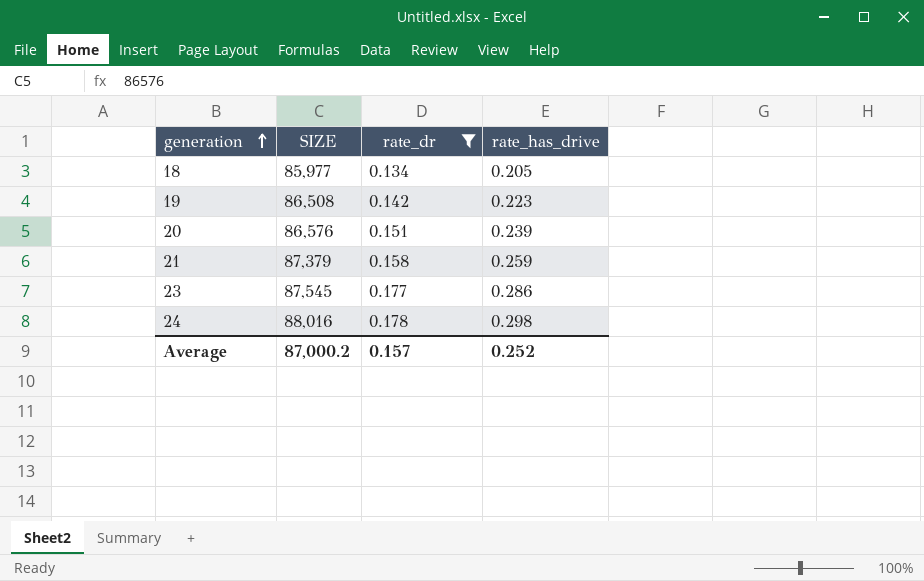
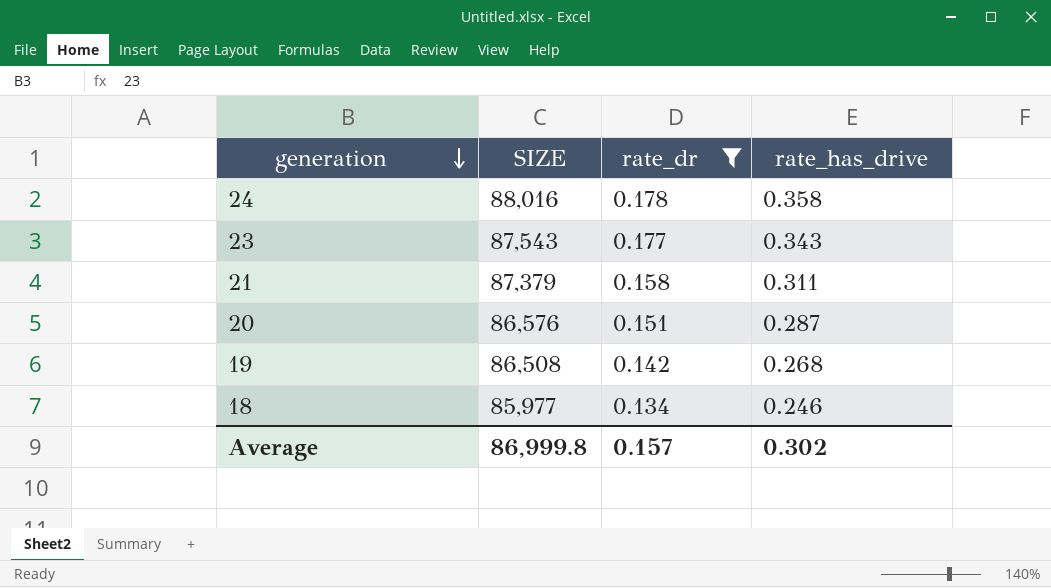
row order: generation ascending -> generation descending
24 | rate_has_drive: 0.298 -> 0.358
23 | SIZE: 87,545 -> 87,543
23 | rate_has_drive: 0.286 -> 0.343
21 | rate_has_drive: 0.259 -> 0.311
20 | rate_has_drive: 0.239 -> 0.287
19 | rate_has_drive: 0.223 -> 0.268
18 | rate_has_drive: 0.205 -> 0.246
Average | SIZE: 87,000.2 -> 86,999.8
Average | rate_has_drive: 0.252 -> 0.302

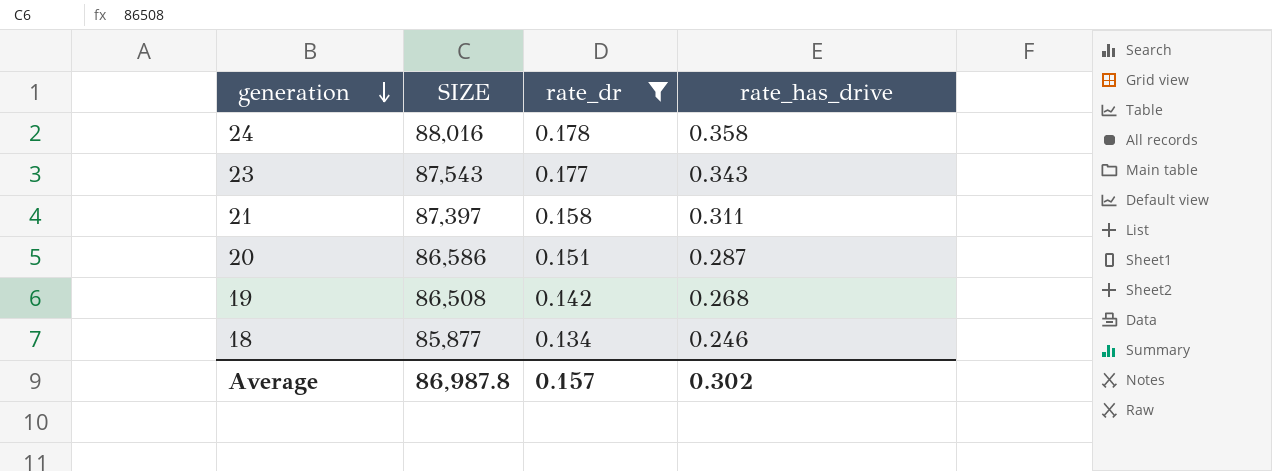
21 | SIZE: 87,379 -> 87,397
20 | SIZE: 86,576 -> 86,586
18 | SIZE: 85,977 -> 85,877
Average | SIZE: 86,999.8 -> 86,987.8

